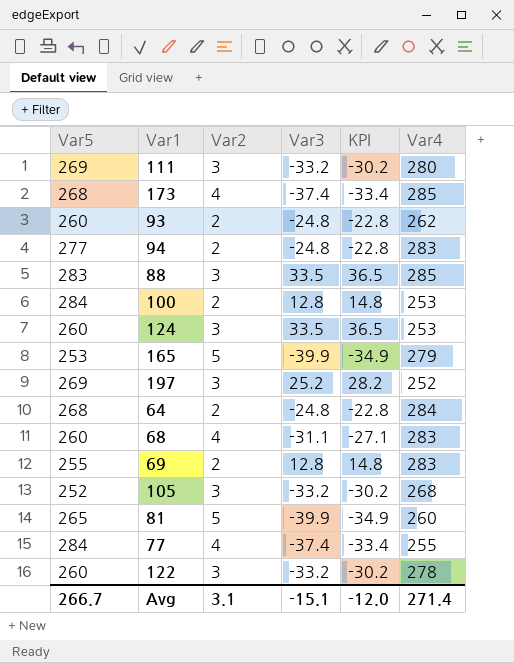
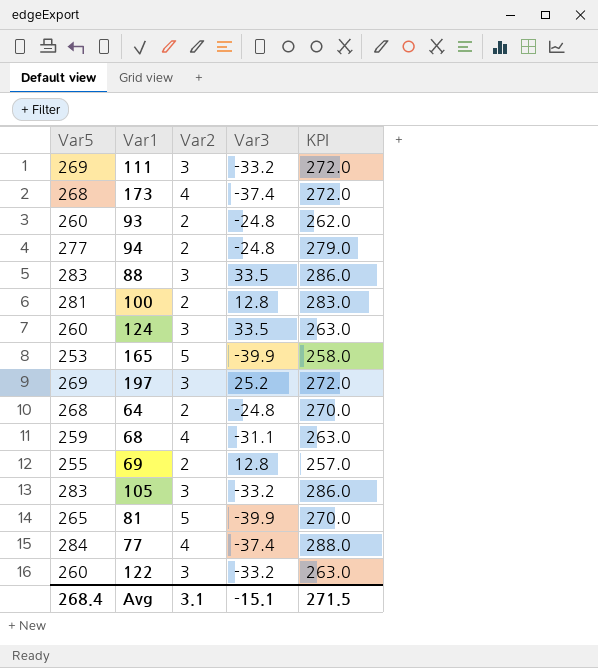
column Var4 | position: 6 -> none
column KPI | formula: [Var2] + [Var3] -> [Var5] + [Var2]
100 | Var5: 284 -> 281
68 | Var5: 260 -> 259
105 | Var5: 252 -> 283
Avg | Var5: 266.7 -> 268.4
Avg | KPI: -12.0 -> 271.5

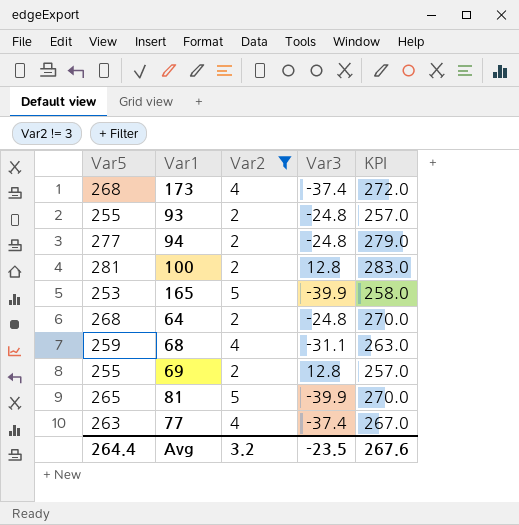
filter: none -> Var2 != 3
93 | Var5: 260 -> 255
93 | KPI: 262.0 -> 257.0
77 | Var5: 284 -> 263
77 | KPI: 288.0 -> 267.0
Avg | Var5: 268.4 -> 264.4
Avg | Var2: 3.1 -> 3.2
Avg | Var3: -15.1 -> -23.5
Avg | KPI: 271.5 -> 267.6

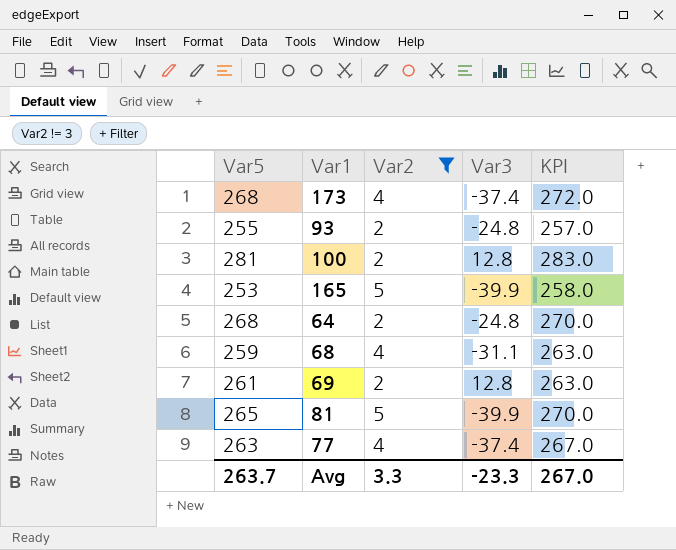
row 94: 277 | 2 | -24.8 | 279.0 -> none
69 | Var5: 255 -> 261
69 | KPI: 257.0 -> 263.0
Avg | Var5: 264.4 -> 263.7
Avg | Var2: 3.2 -> 3.3
Avg | Var3: -23.5 -> -23.3
Avg | KPI: 267.6 -> 267.0

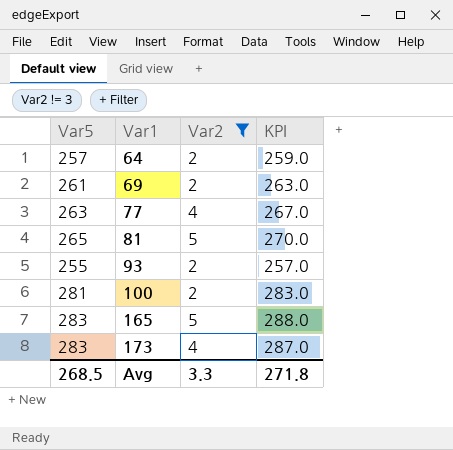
row order: none -> Var1 ascending
column Var3 | position: 4 -> none
row 68: 259 | 4 | -31.1 | 263.0 -> none
64 | Var5: 268 -> 257
64 | KPI: 270.0 -> 259.0
165 | Var5: 253 -> 283
165 | KPI: 258.0 -> 288.0
173 | Var5: 268 -> 283
173 | KPI: 272.0 -> 287.0
Avg | Var5: 263.7 -> 268.5
Avg | KPI: 267.0 -> 271.8

